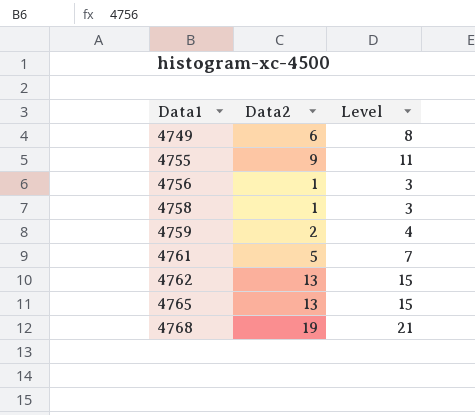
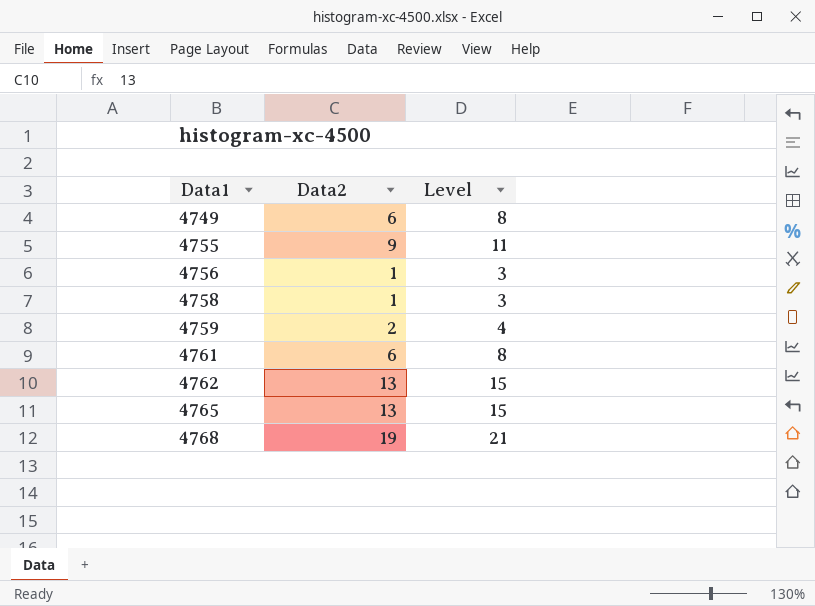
4761 | Data2: 5 -> 6
4761 | Level: 7 -> 8

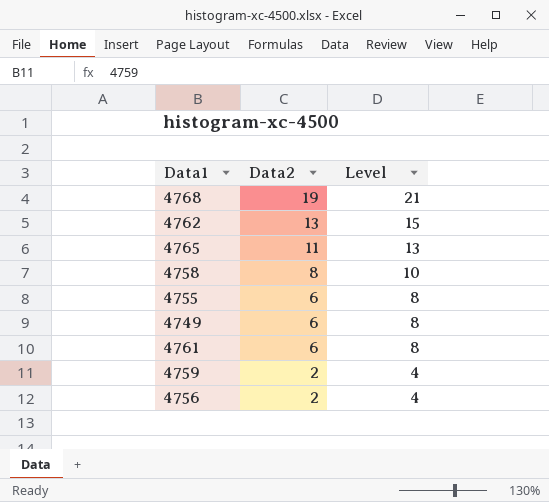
row order: Data1 ascending -> Data2 descending
4765 | Data2: 13 -> 11
4765 | Level: 15 -> 13
4758 | Data2: 1 -> 8
4758 | Level: 3 -> 10
4755 | Data2: 9 -> 6
4755 | Level: 11 -> 8
4756 | Data2: 1 -> 2
4756 | Level: 3 -> 4

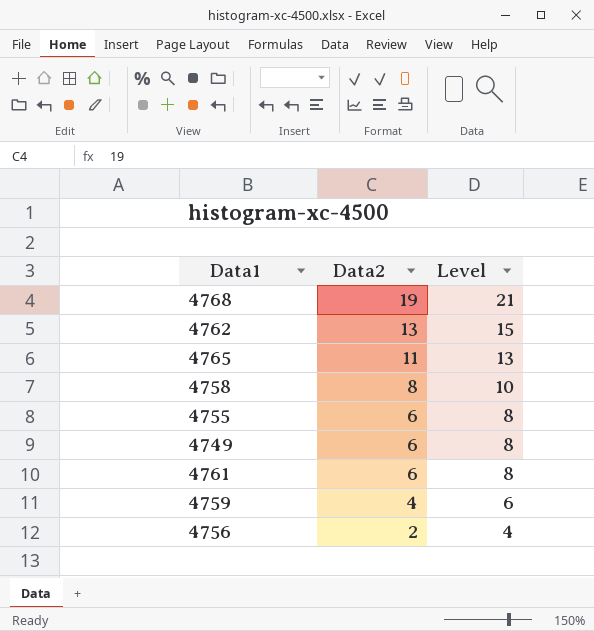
4759 | Data2: 2 -> 4
4759 | Level: 4 -> 6

